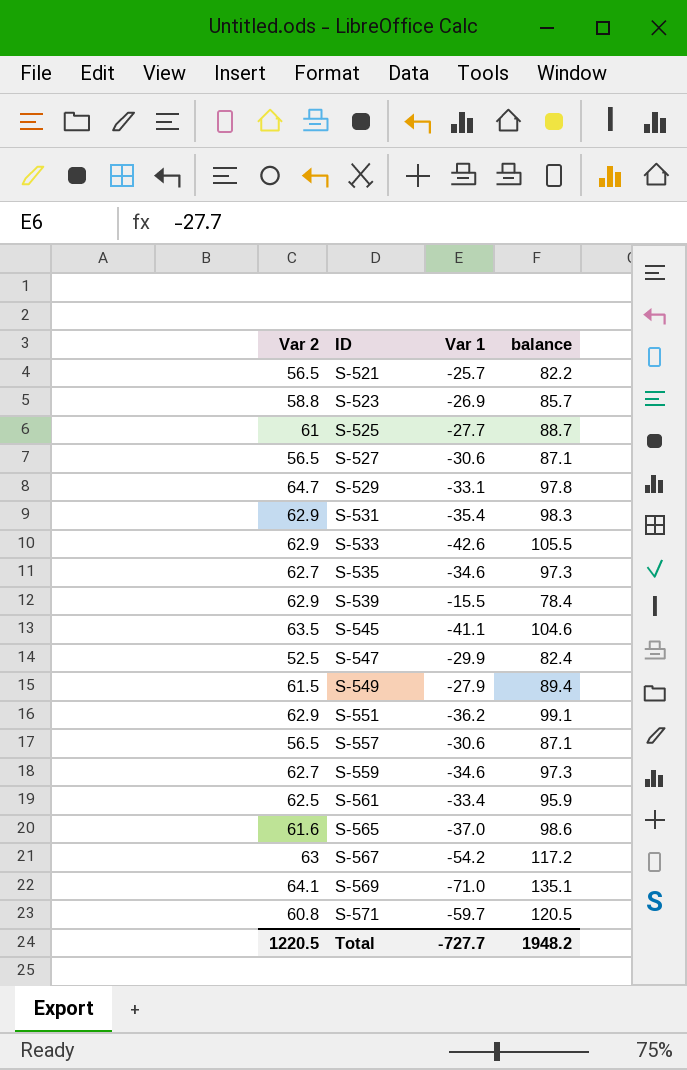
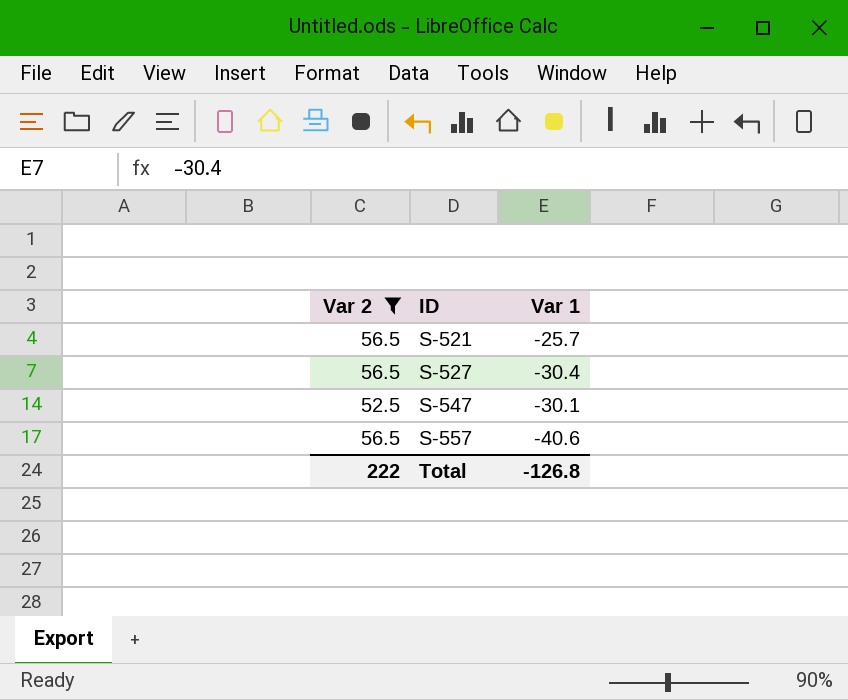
filter: none -> Var 2 <= 56.5
column balance | formula: [Var 2] - [Var 1] -> none
S-527 | Var 1: -30.6 -> -30.4
S-547 | Var 1: -29.9 -> -30.1
S-557 | Var 1: -30.6 -> -40.6
Total | Var 2: 1220.5 -> 222
Total | Var 1: -727.7 -> -126.8

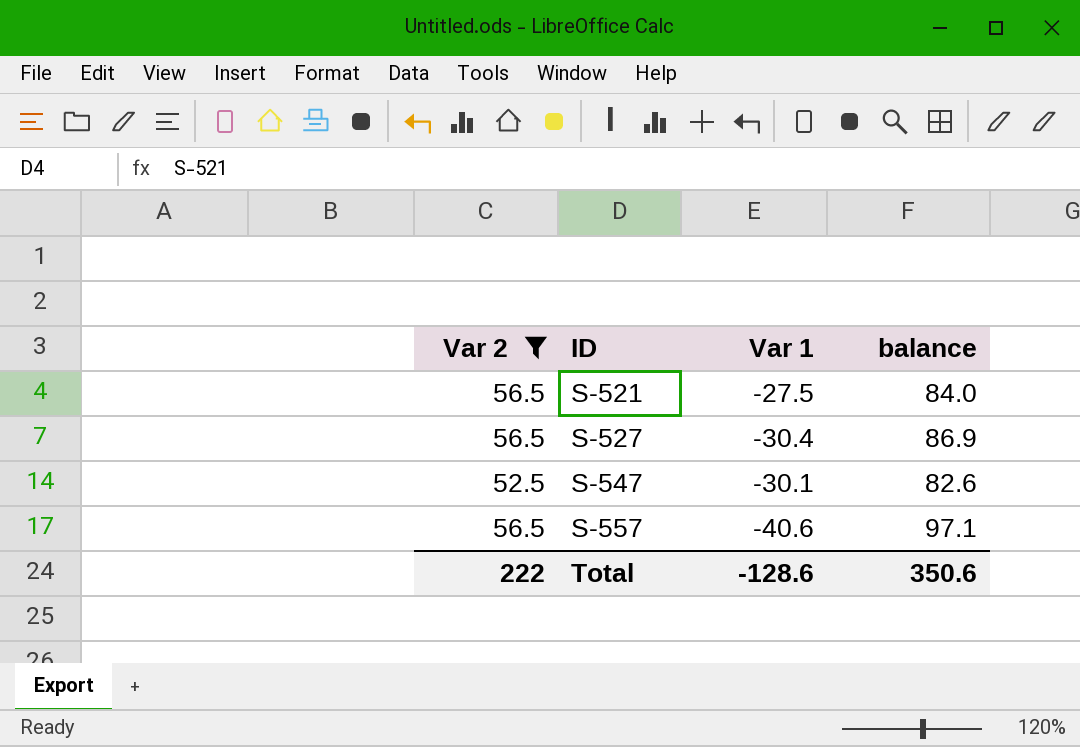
column balance | formula: none -> [Var 2] - [Var 1]
S-521 | Var 1: -25.7 -> -27.5
Total | Var 1: -126.8 -> -128.6

